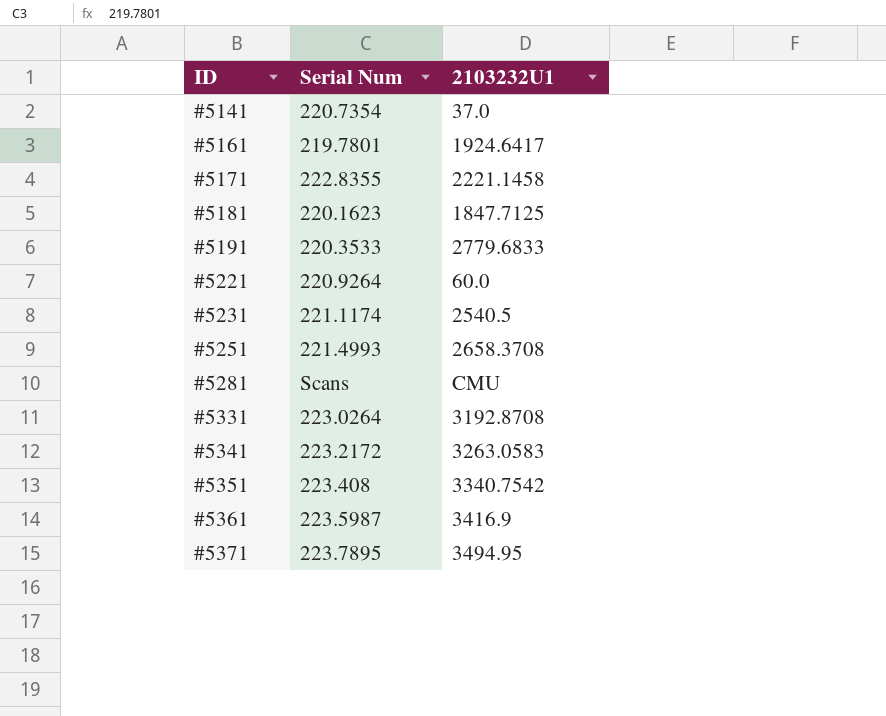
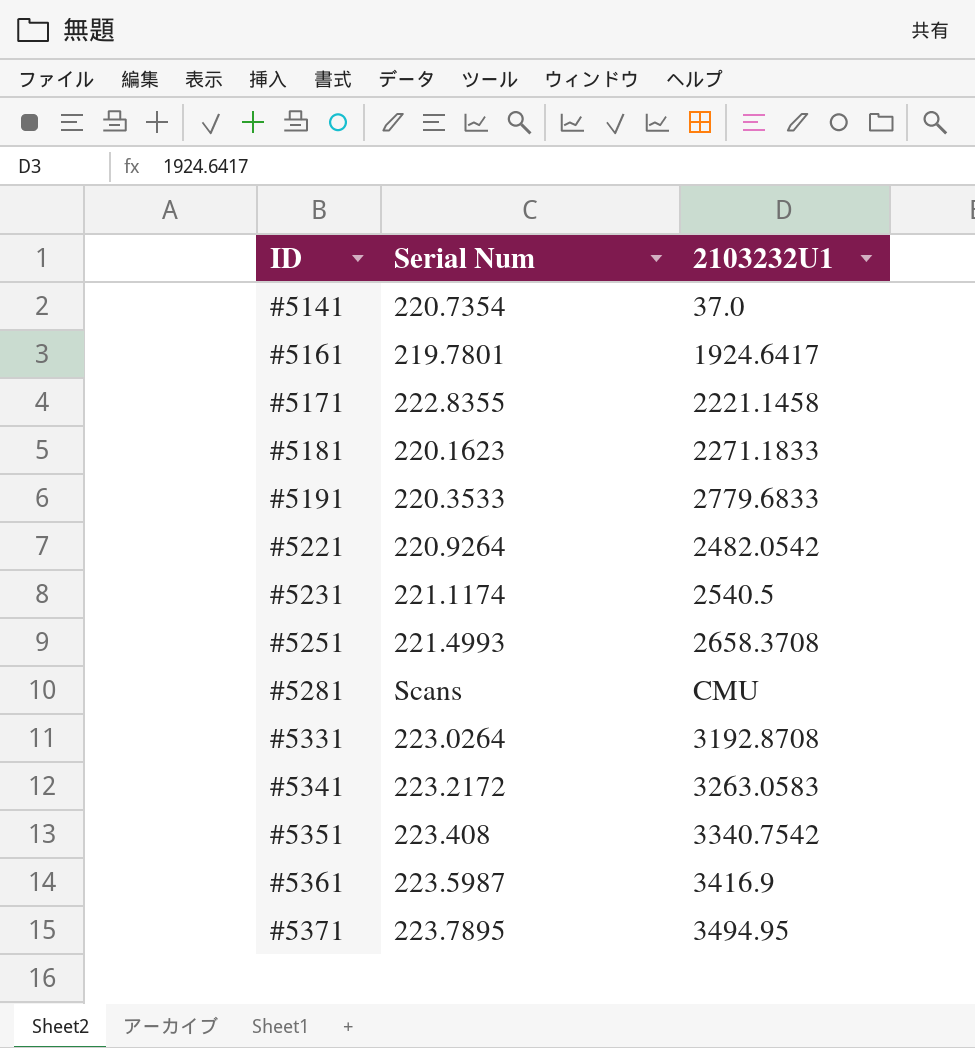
#5181 | 2103232U1: 1847.7125 -> 2271.1833
#5221 | 2103232U1: 60.0 -> 2482.0542

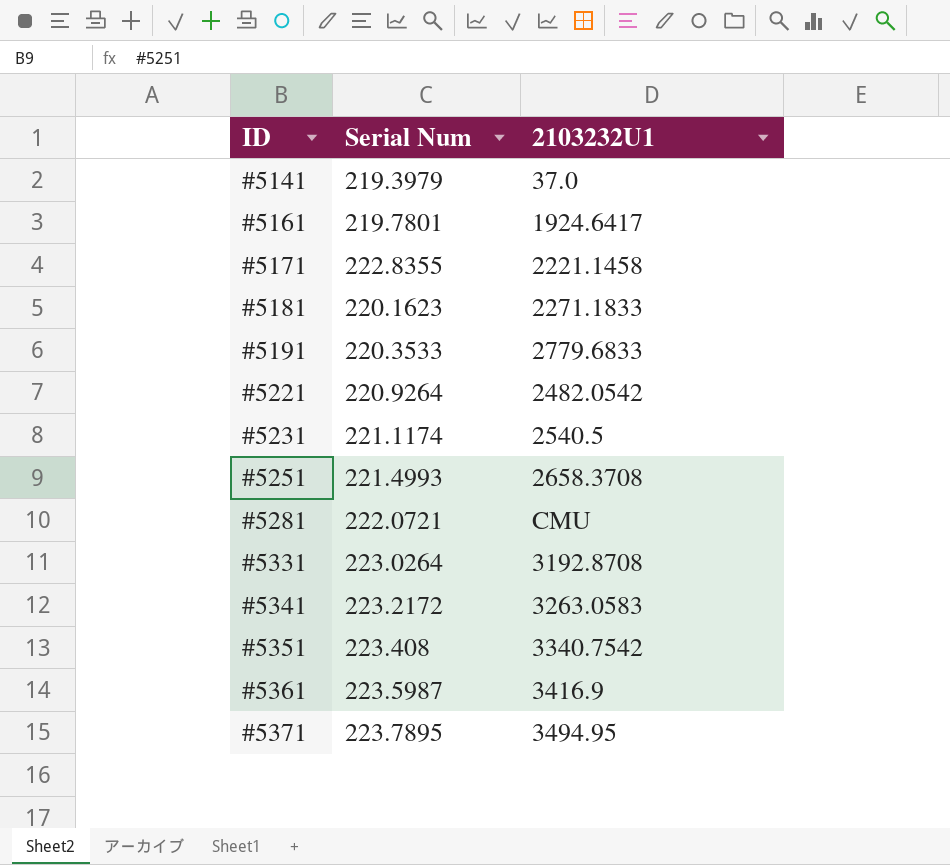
#5141 | Serial Num: 220.7354 -> 219.3979
#5281 | Serial Num: Scans -> 222.0721

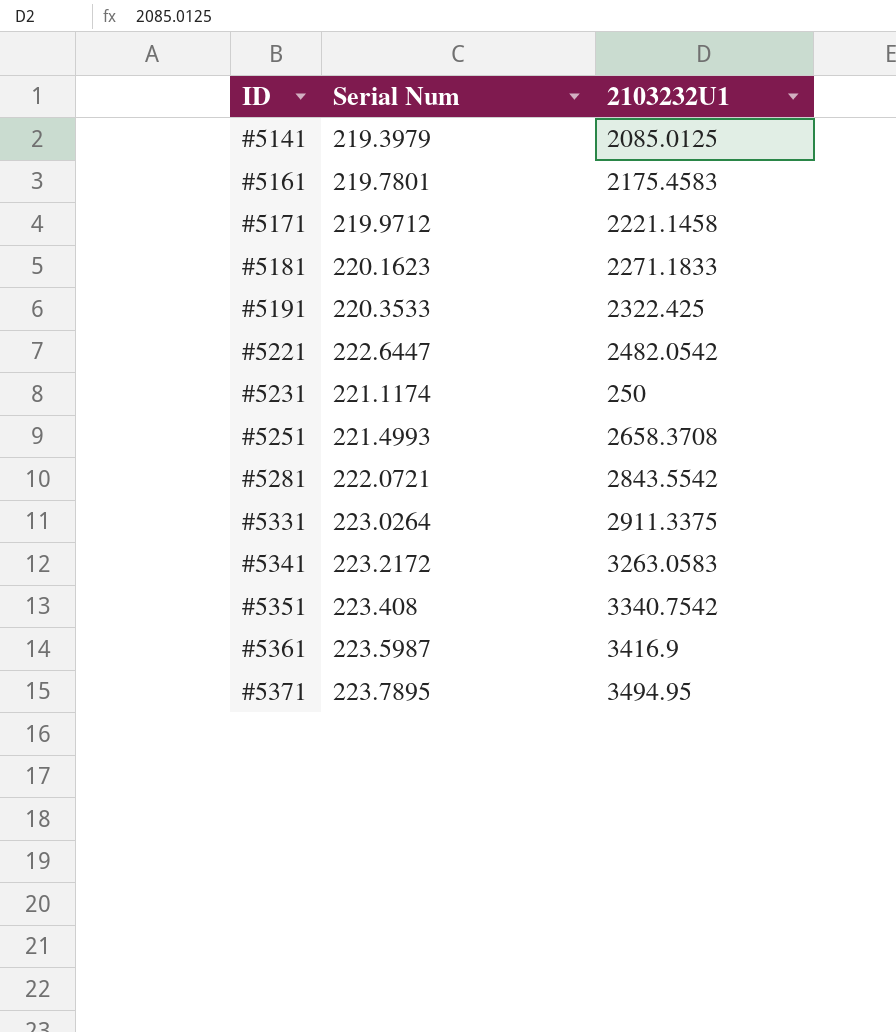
#5141 | 2103232U1: 37.0 -> 2085.0125
#5161 | 2103232U1: 1924.6417 -> 2175.4583
#5171 | Serial Num: 222.8355 -> 219.9712
#5191 | 2103232U1: 2779.6833 -> 2322.425
#5221 | Serial Num: 220.9264 -> 222.6447
#5231 | 2103232U1: 2540.5 -> 250
#5281 | 2103232U1: CMU -> 2843.5542
#5331 | 2103232U1: 3192.8708 -> 2911.3375

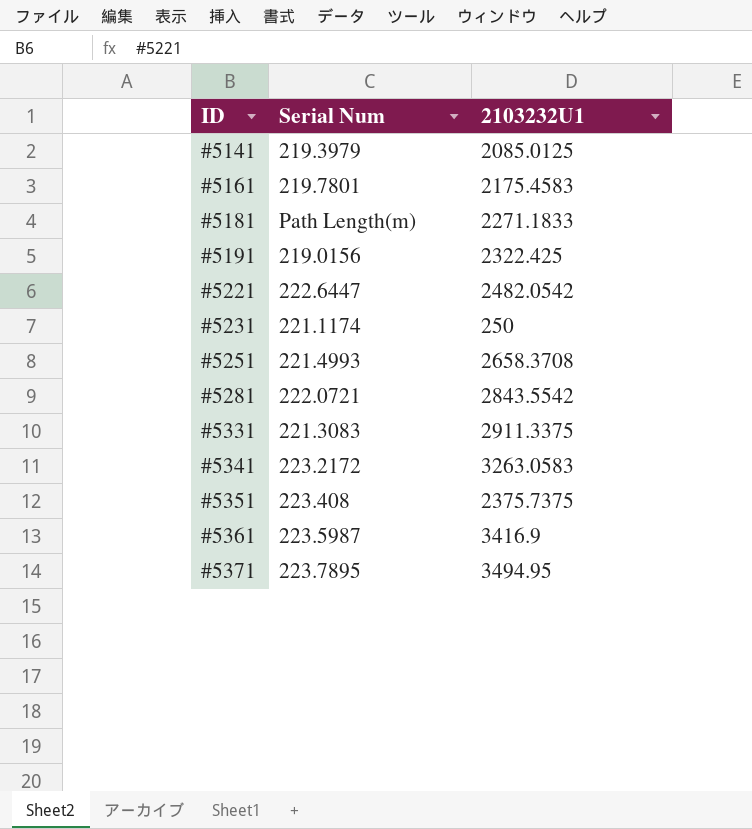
row #5171: 219.9712 | 2221.1458 -> none
#5181 | Serial Num: 220.1623 -> Path Length(m)
#5191 | Serial Num: 220.3533 -> 219.0156
#5331 | Serial Num: 223.0264 -> 221.3083
#5351 | 2103232U1: 3340.7542 -> 2375.7375

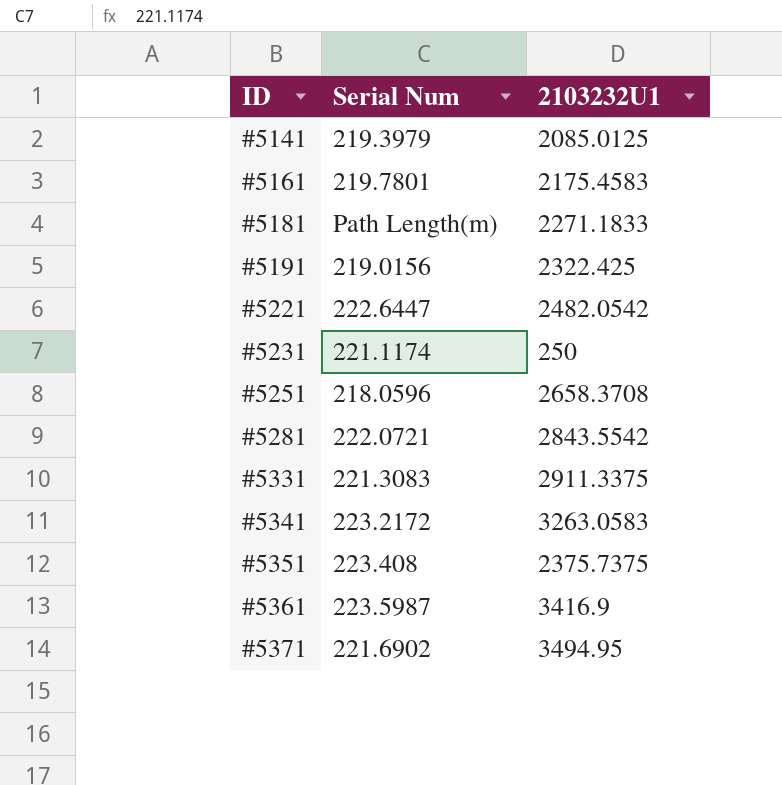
#5251 | Serial Num: 221.4993 -> 218.0596
#5371 | Serial Num: 223.7895 -> 221.6902

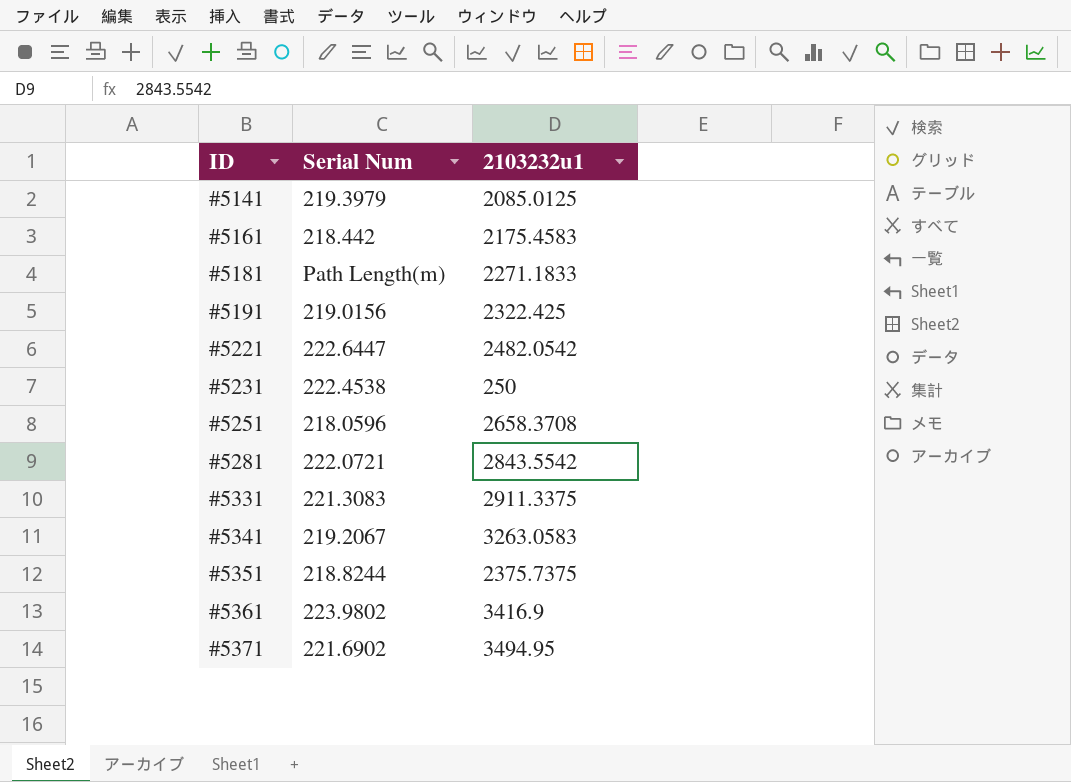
column name: 2103232U1 -> 2103232u1
#5161 | Serial Num: 219.7801 -> 218.442
#5231 | Serial Num: 221.1174 -> 222.4538
#5341 | Serial Num: 223.2172 -> 219.2067
#5351 | Serial Num: 223.408 -> 218.8244
#5361 | Serial Num: 223.5987 -> 223.9802

